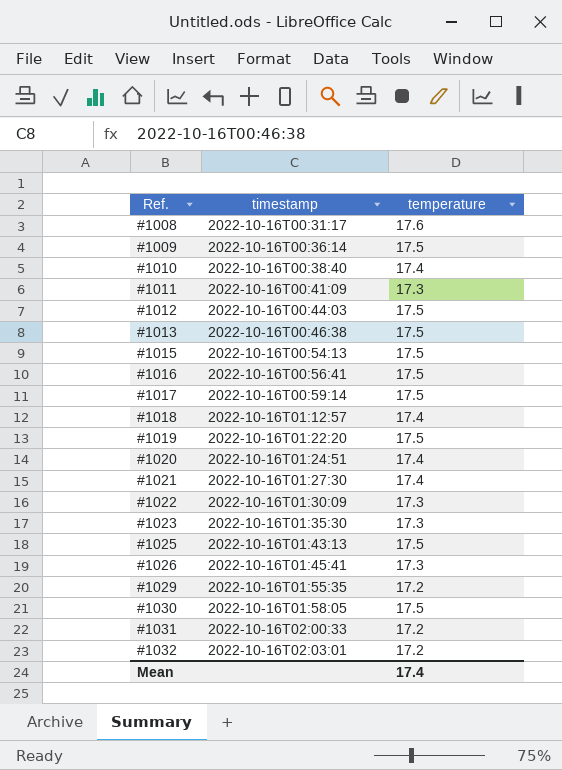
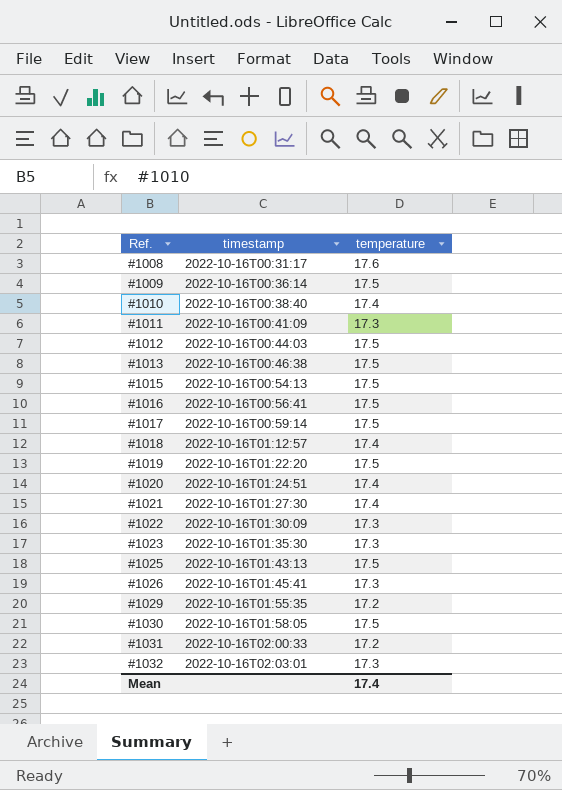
#1032 | temperature: 17.2 -> 17.3

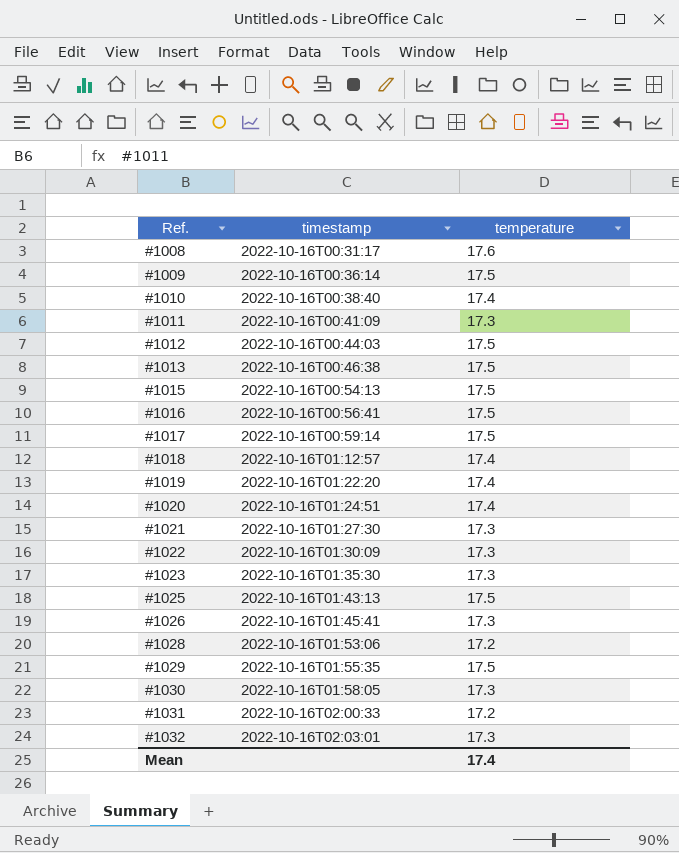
#1019 | temperature: 17.5 -> 17.4
#1021 | temperature: 17.4 -> 17.3
row #1028: none -> 2022-10-16T01:53:06 | 17.2
#1029 | temperature: 17.2 -> 17.5
#1030 | temperature: 17.5 -> 17.3

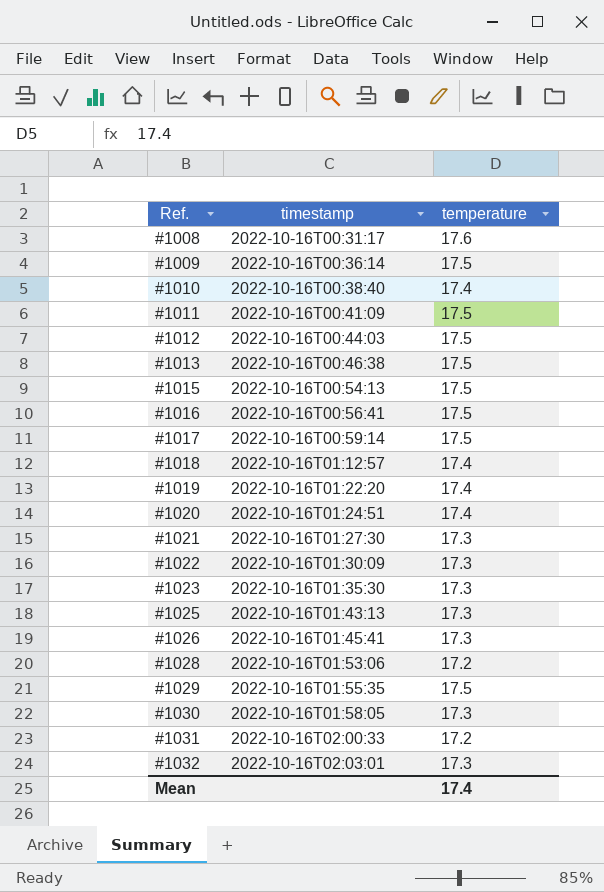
#1011 | temperature: 17.3 -> 17.5
#1025 | temperature: 17.5 -> 17.3

